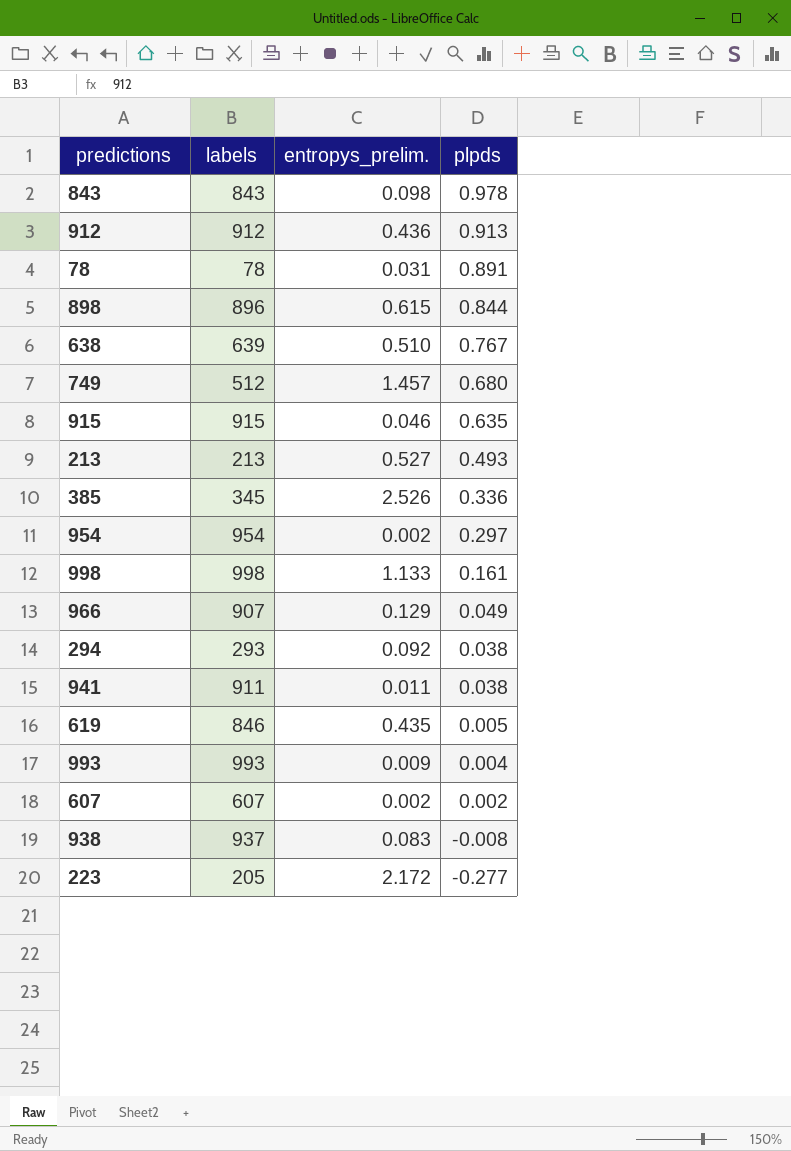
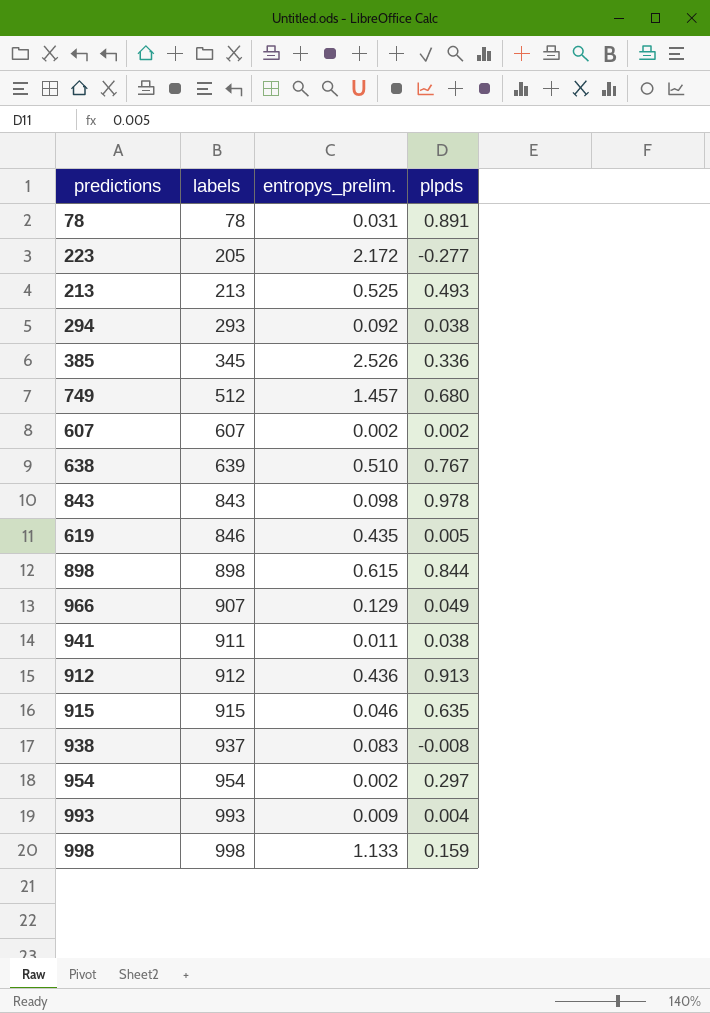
row order: plpds descending -> labels ascending
213 | entropys_prelim.: 0.527 -> 0.525
898 | labels: 896 -> 898
998 | plpds: 0.161 -> 0.159

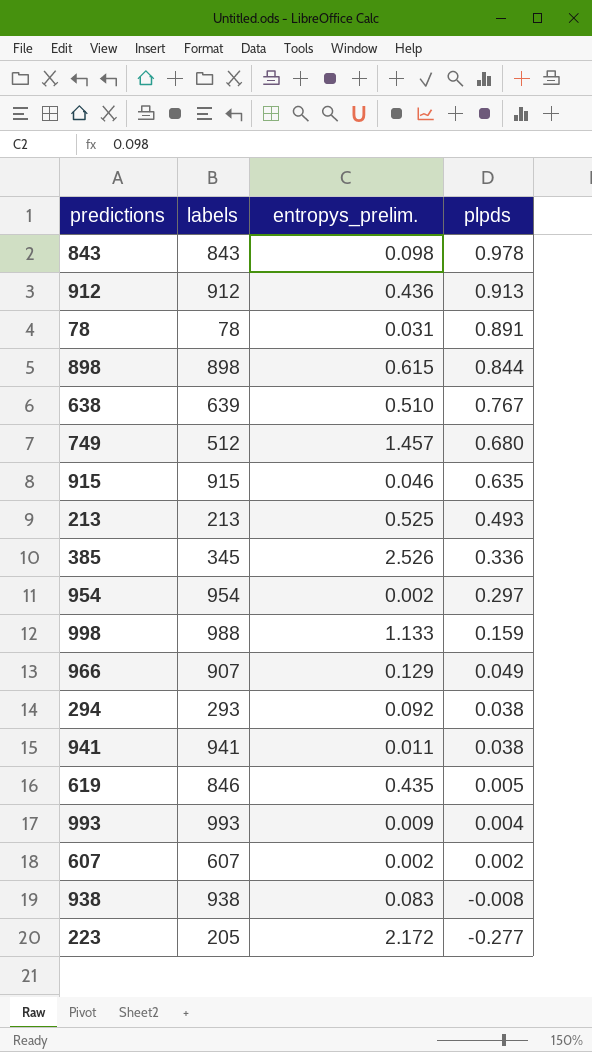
row order: labels ascending -> plpds descending
998 | labels: 998 -> 988
941 | labels: 911 -> 941
938 | labels: 937 -> 938

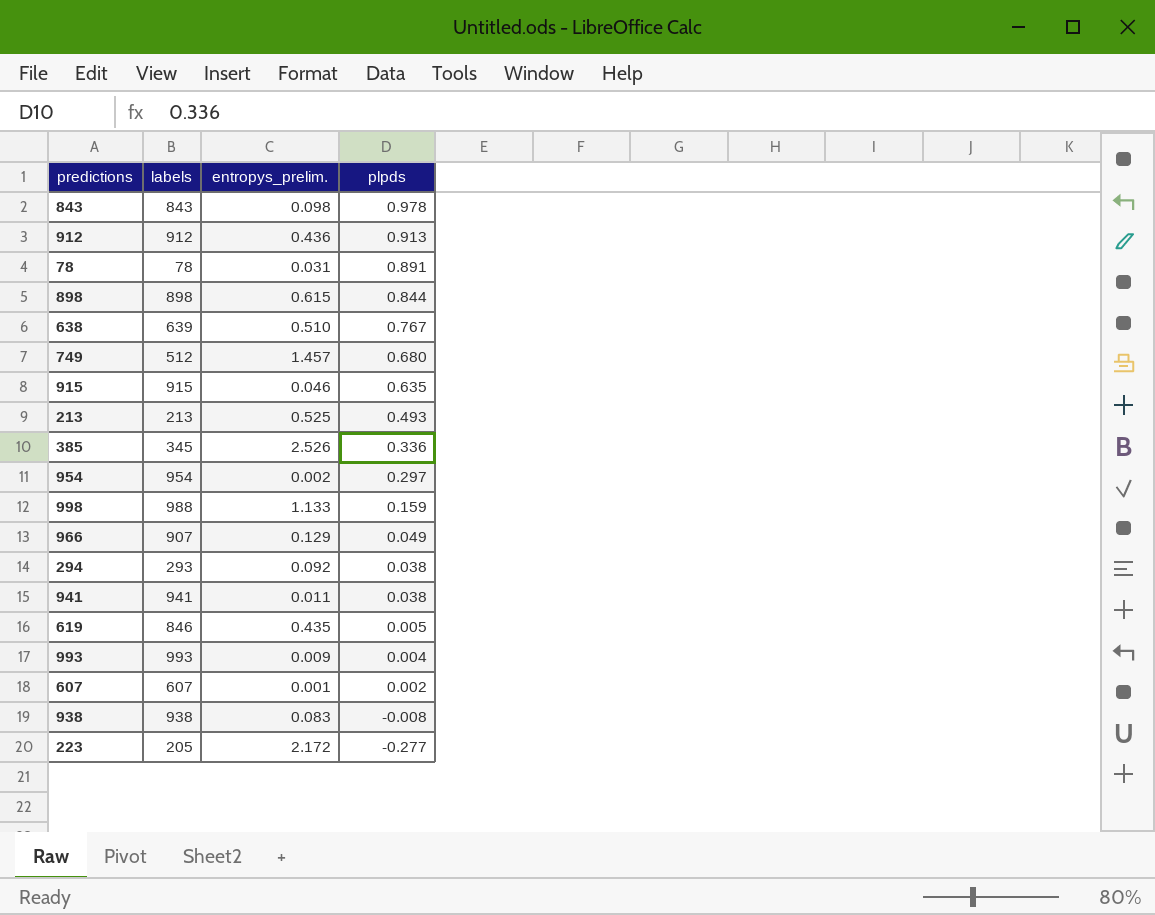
607 | entropys_prelim.: 0.002 -> 0.001

